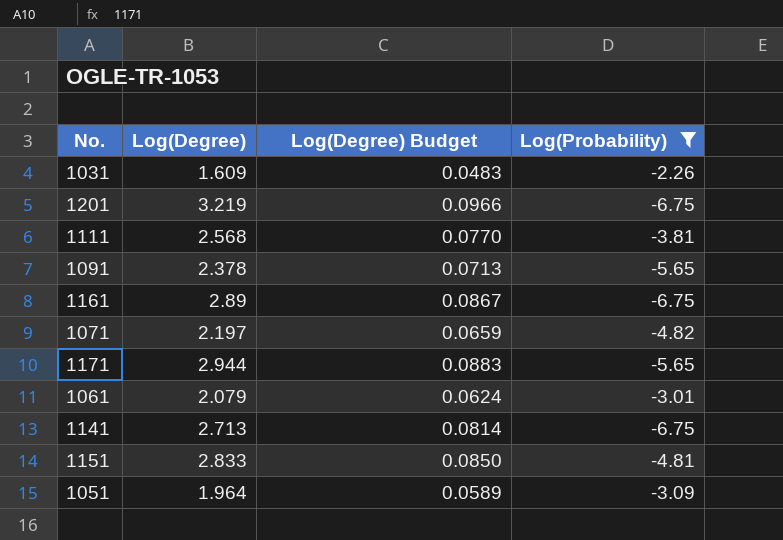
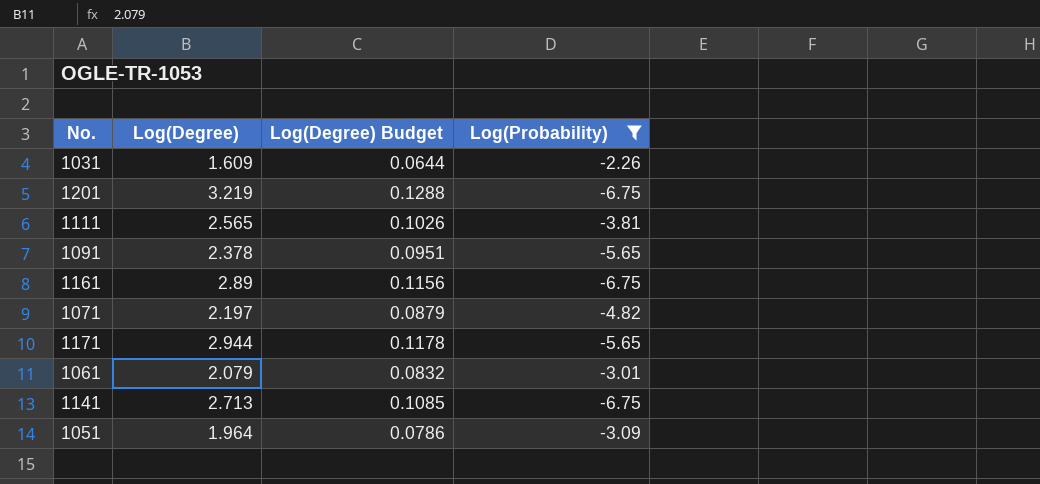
column Log(Degree) Budget | formula: [Log(Degree)] * 0.03 -> [Log(Degree)] * 0.04
row 1151: 2.833 | 0.0850 | -4.81 -> none
1111 | Log(Degree): 2.568 -> 2.565

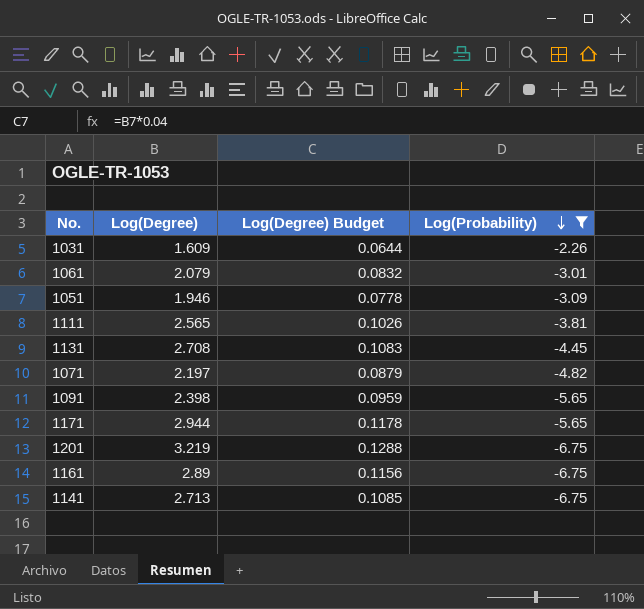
row order: none -> Log(Probability) descending
1051 | Log(Degree): 1.964 -> 1.946
1051 | Log(Degree) Budget: 0.0786 -> 0.0778
row 1131: none -> 2.708 | 0.1083 | -4.45
1091 | Log(Degree): 2.378 -> 2.398
1091 | Log(Degree) Budget: 0.0951 -> 0.0959

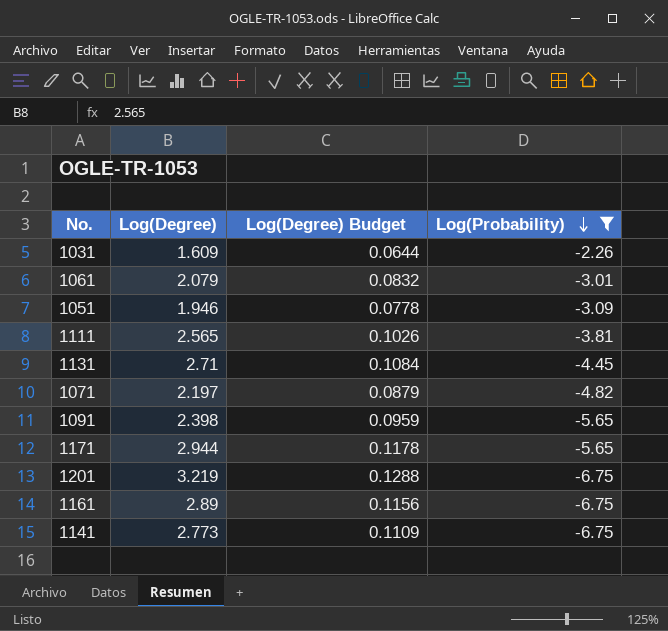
1131 | Log(Degree): 2.708 -> 2.71
1131 | Log(Degree) Budget: 0.1083 -> 0.1084
1141 | Log(Degree): 2.713 -> 2.773
1141 | Log(Degree) Budget: 0.1085 -> 0.1109

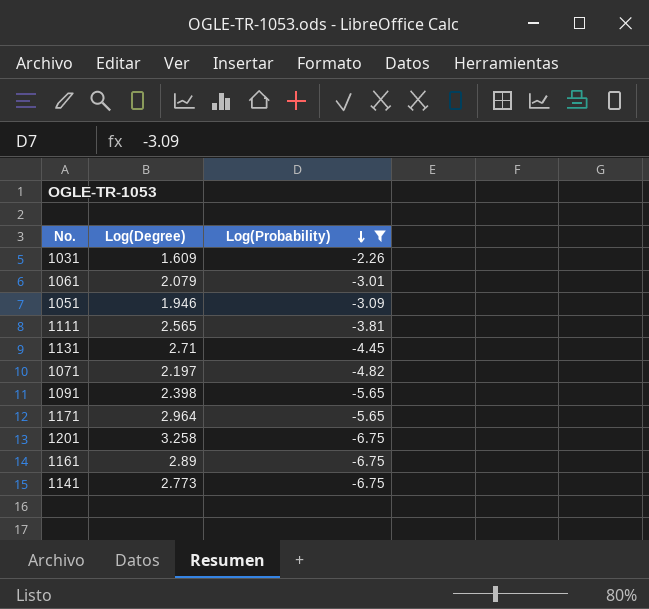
column Log(Degree) Budget | formula: [Log(Degree)] * 0.04 -> none
1171 | Log(Degree): 2.944 -> 2.964
1201 | Log(Degree): 3.219 -> 3.258

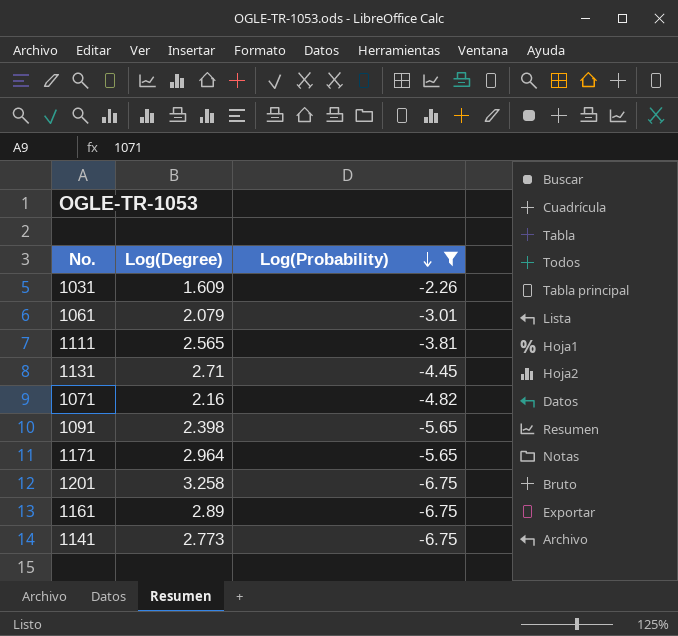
row 1051: 1.946 | -3.09 -> none
1071 | Log(Degree): 2.197 -> 2.16

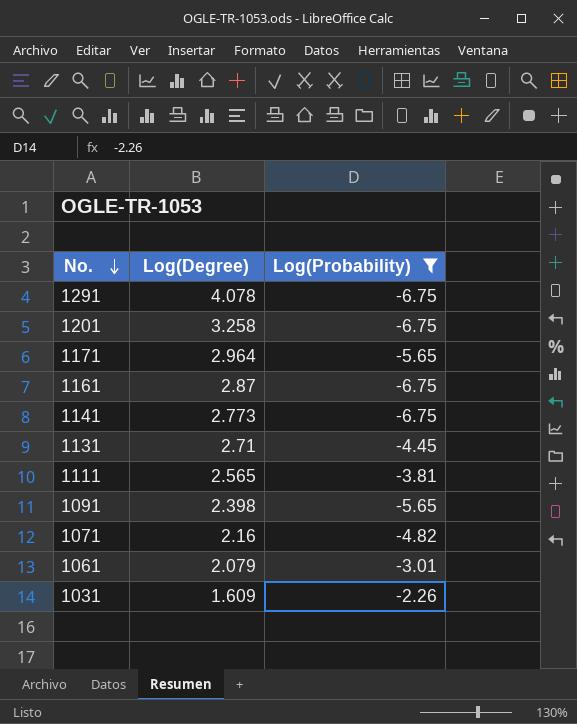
row order: Log(Probability) descending -> No. descending
row 1291: none -> 4.078 | -6.75
1161 | Log(Degree): 2.89 -> 2.87

